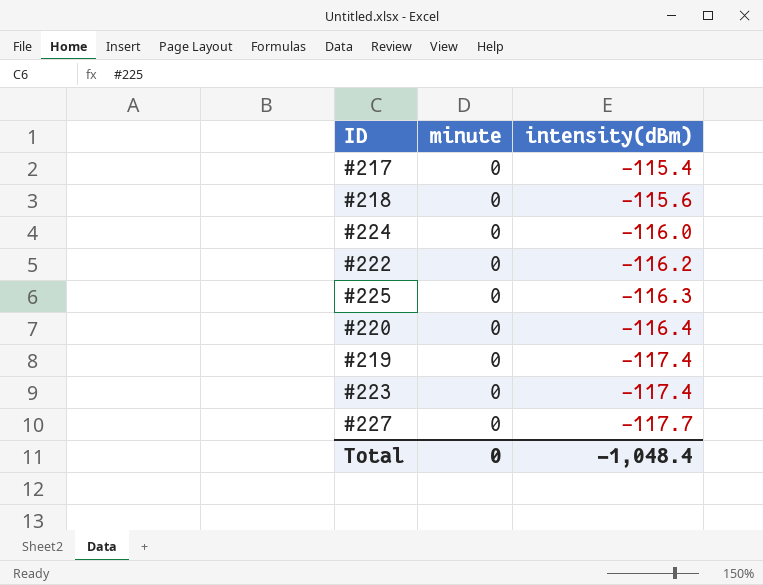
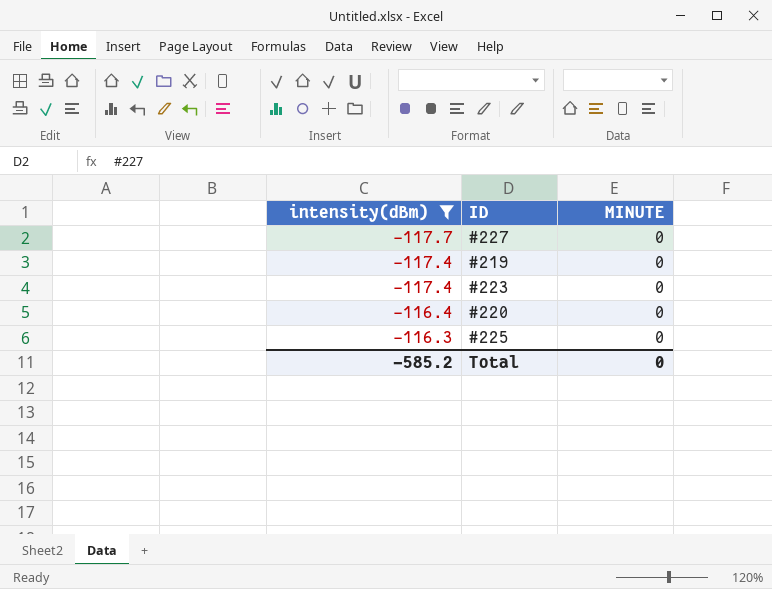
filter: none -> intensity(dBm) <= -116.3
row order: intensity(dBm) descending -> intensity(dBm) ascending
column intensity(dBm) | position: 3 -> 1
column name: minute -> MINUTE
Total | intensity(dBm): -1,048.4 -> -585.2

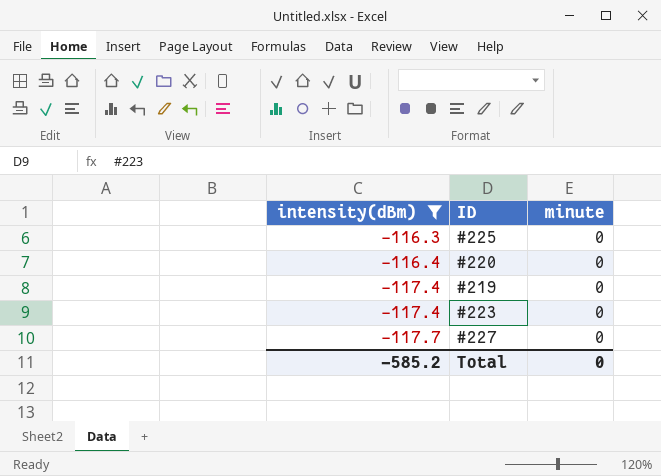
row order: intensity(dBm) ascending -> intensity(dBm) descending
column name: MINUTE -> minute

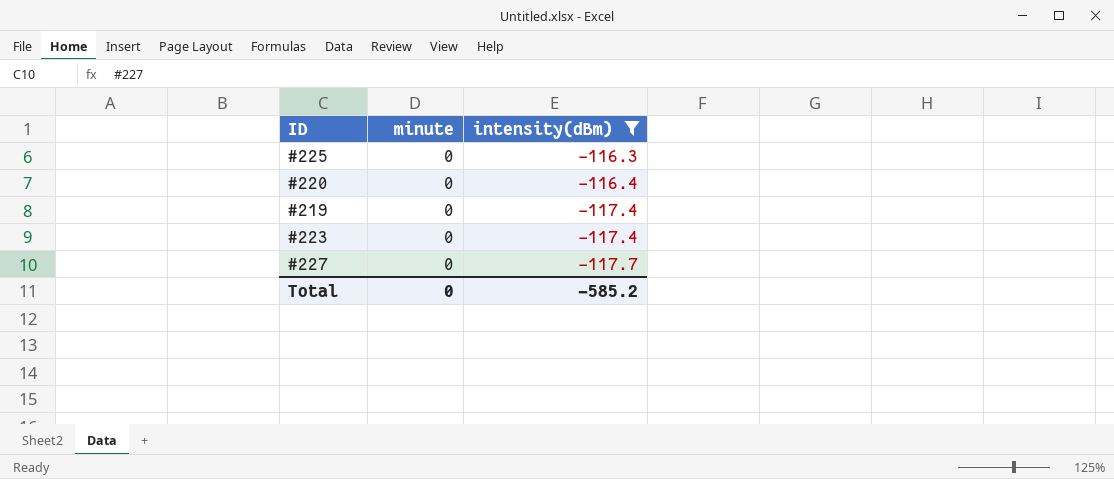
column intensity(dBm) | position: 1 -> 3

